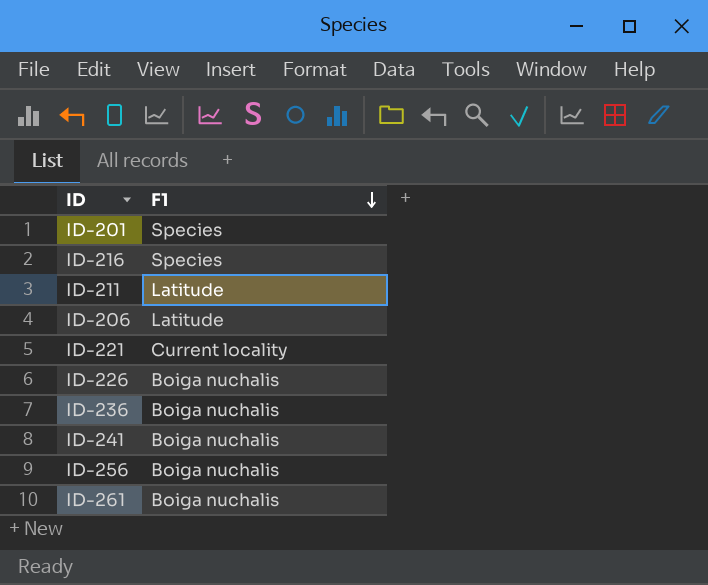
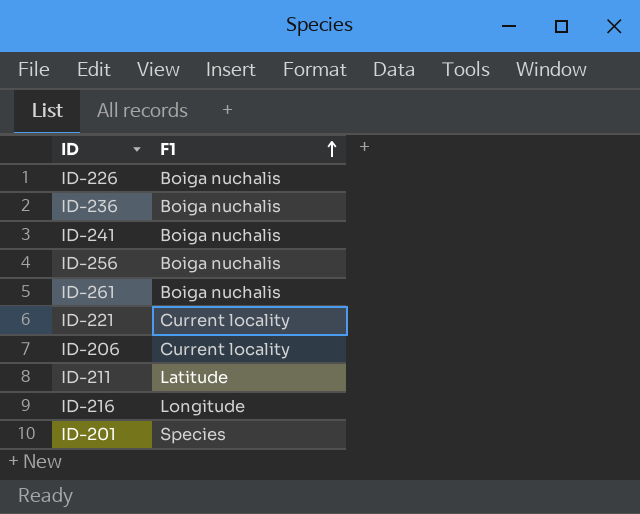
row order: F1 descending -> F1 ascending
ID-206 | F1: Latitude -> Current locality
ID-216 | F1: Species -> Longitude

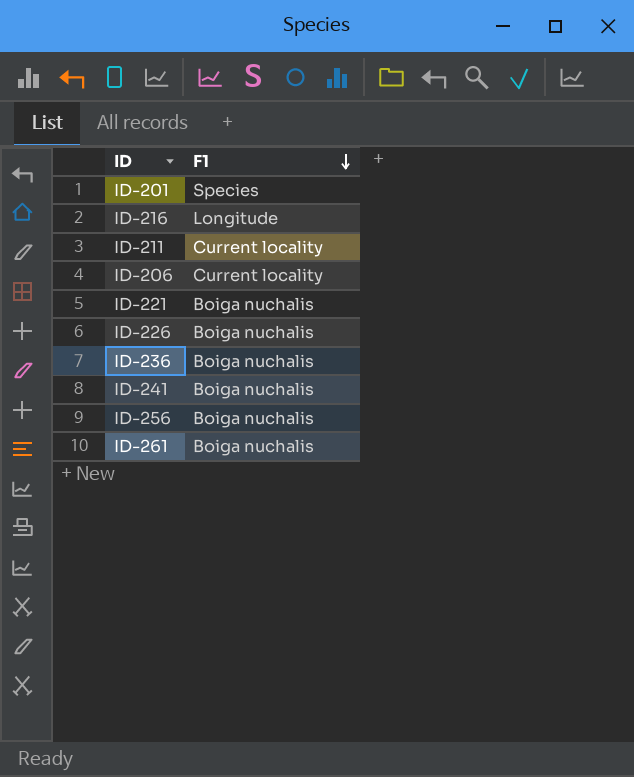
row order: F1 ascending -> F1 descending
ID-211 | F1: Latitude -> Current locality
ID-221 | F1: Current locality -> Boiga nuchalis

